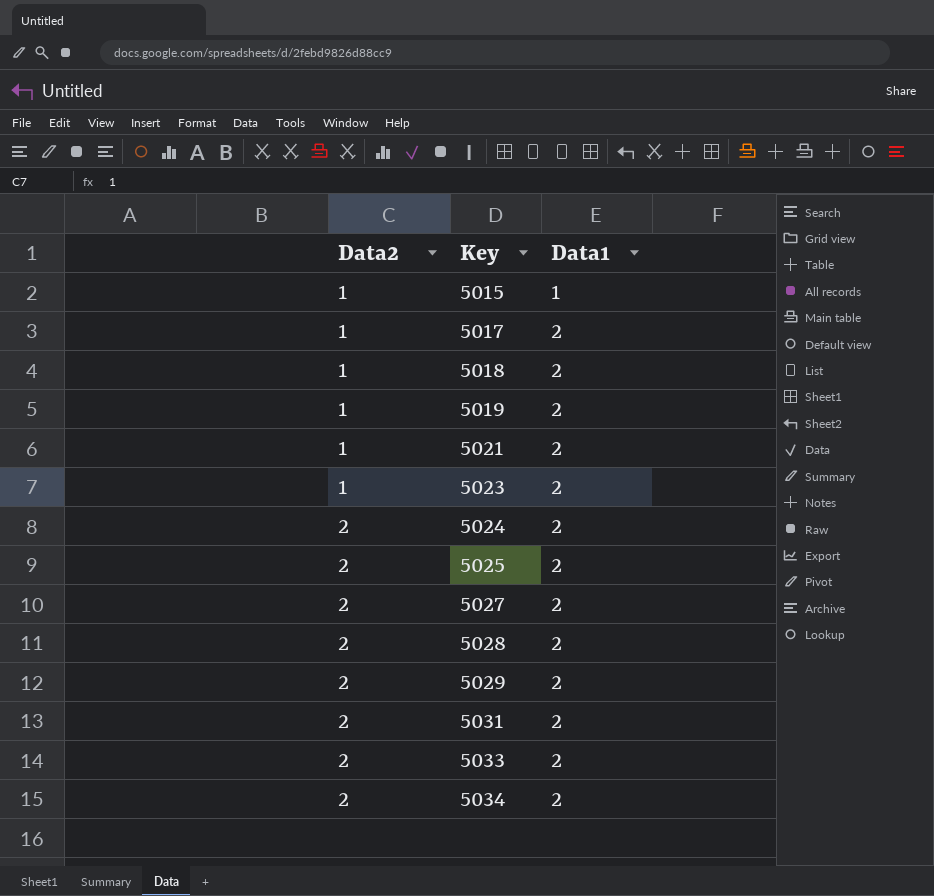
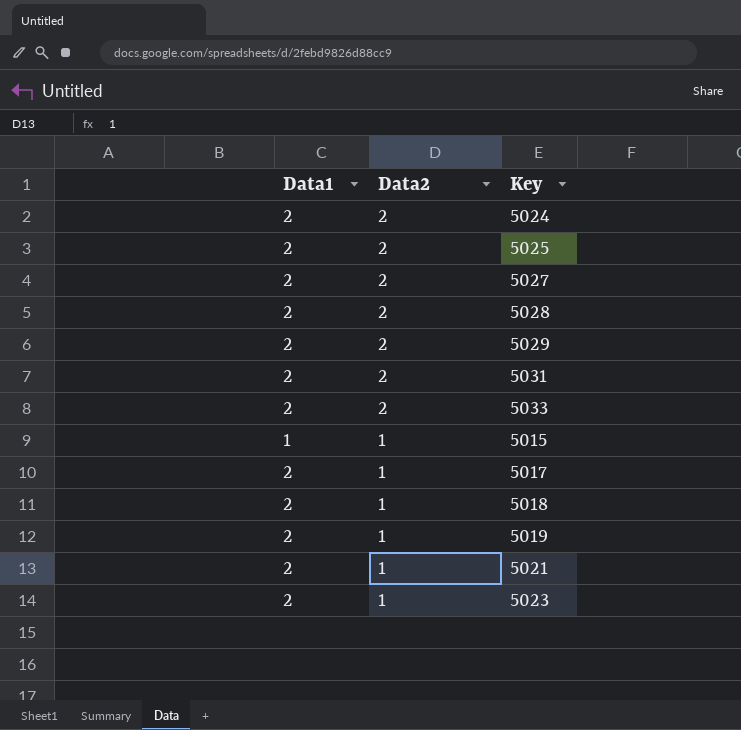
row order: Data2 ascending -> Data2 descending
column Data1 | position: 3 -> 1
row 5034: 2 | 2 -> none

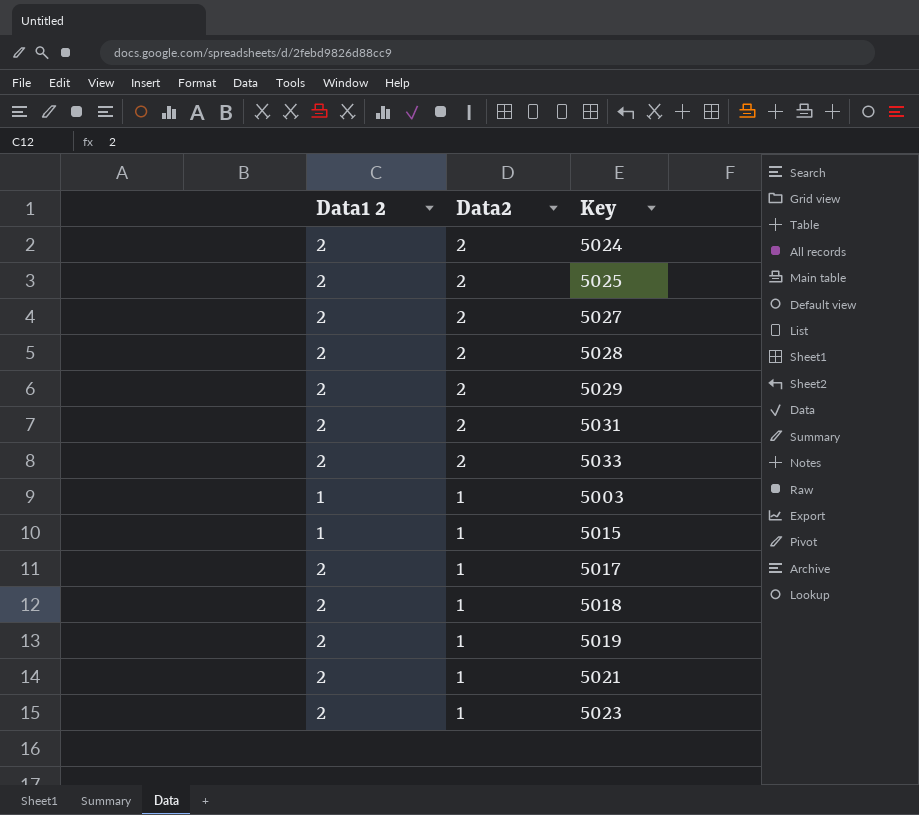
column name: Data1 -> Data1 2
row 5003: none -> 1 | 1

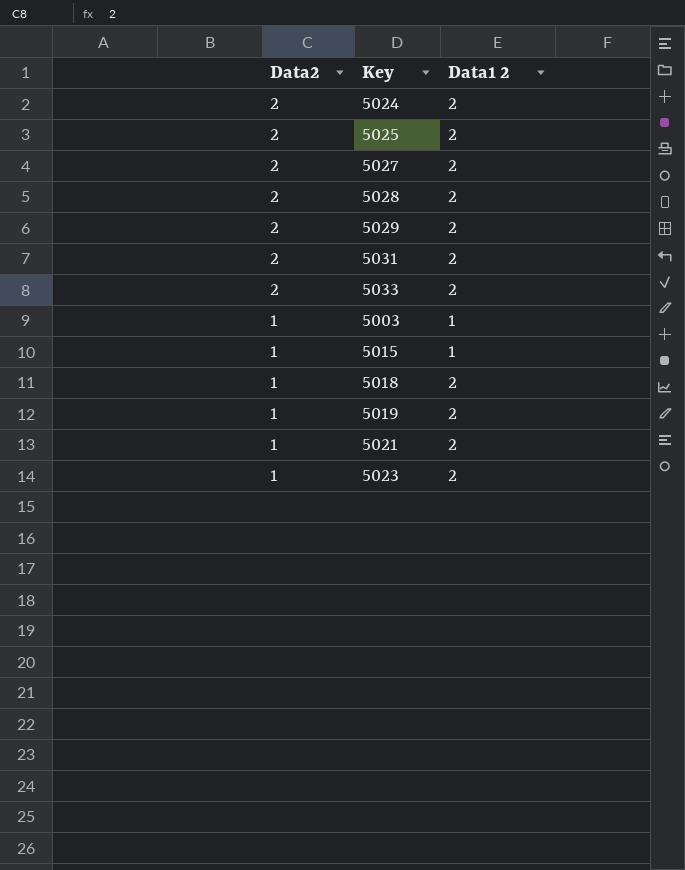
column Data1 2 | position: 1 -> 3
row 5017: 2 | 1 -> none

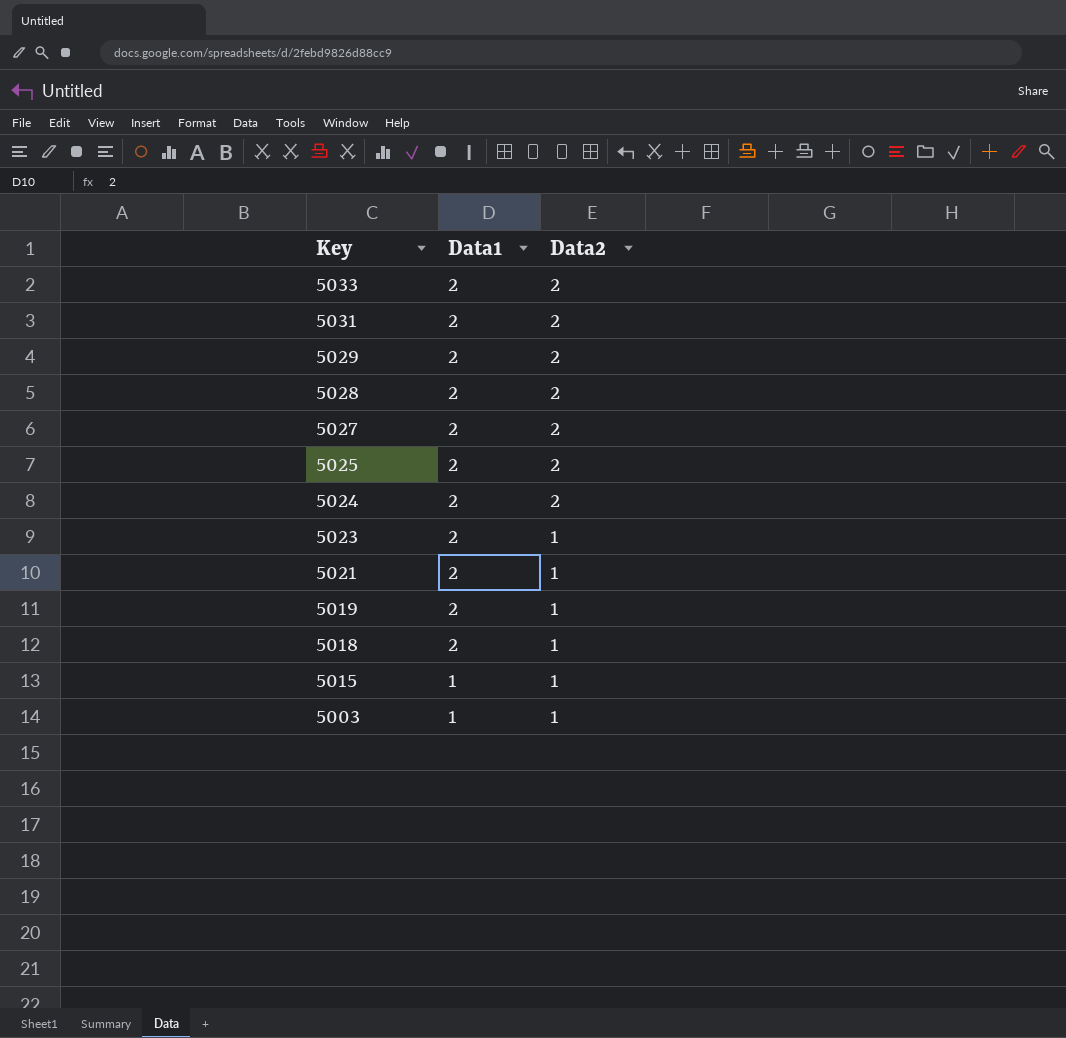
row order: Data2 descending -> Key descending
column name: Data1 2 -> Data1
column Data2 | position: 1 -> 3

